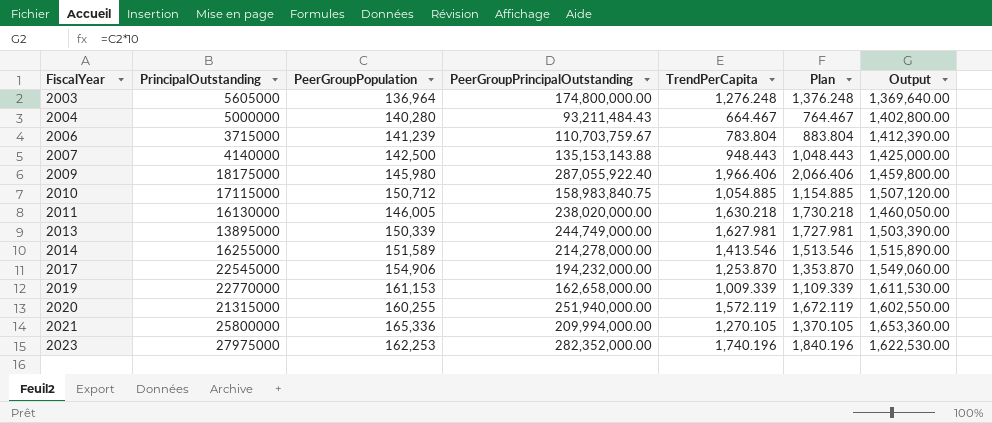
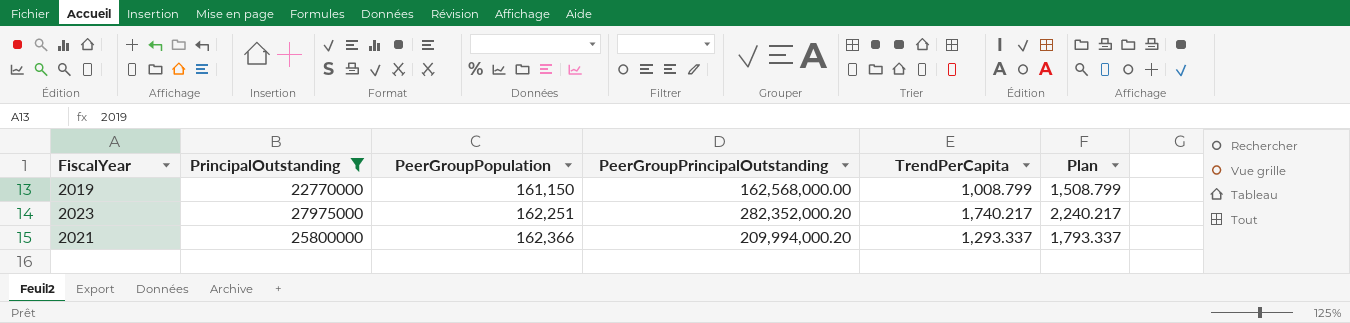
filter: none -> PrincipalOutstanding >= 22770000
row order: FiscalYear ascending -> PeerGroupPopulation ascending
column Output | formula: [PeerGroupPopulation] * 10 -> none
column Plan | formula: [TrendPerCapita] + 100 -> [TrendPerCapita] + 500
2019 | PeerGroupPopulation: 161,153 -> 161,150
2019 | PeerGroupPrincipalOutstanding: 162,658,000.00 -> 162,568,000.00
2019 | TrendPerCapita: 1,009.339 -> 1,008.799
2023 | PeerGroupPopulation: 162,253 -> 162,251
2023 | PeerGroupPrincipalOutstanding: 282,352,000.00 -> 282,352,000.20
2023 | TrendPerCapita: 1,740.196 -> 1,740.217
2021 | PeerGroupPopulation: 165,336 -> 162,366
2021 | PeerGroupPrincipalOutstanding: 209,994,000.00 -> 209,994,000.20
2021 | TrendPerCapita: 1,270.105 -> 1,293.337

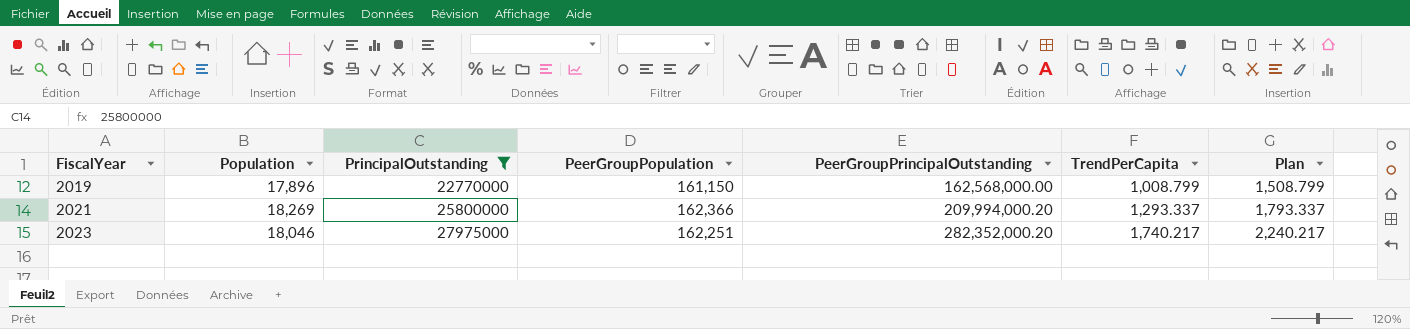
row order: PeerGroupPopulation ascending -> FiscalYear ascending
column Population | position: none -> 2

